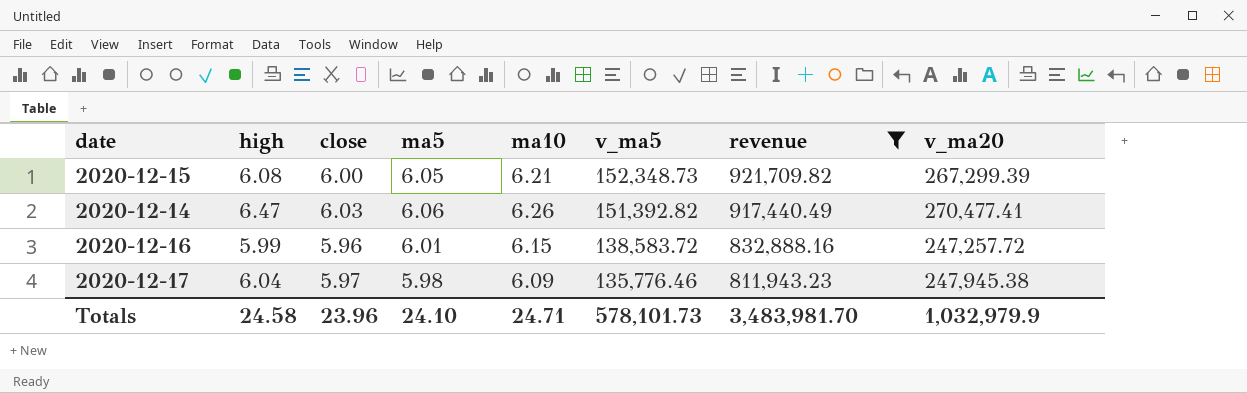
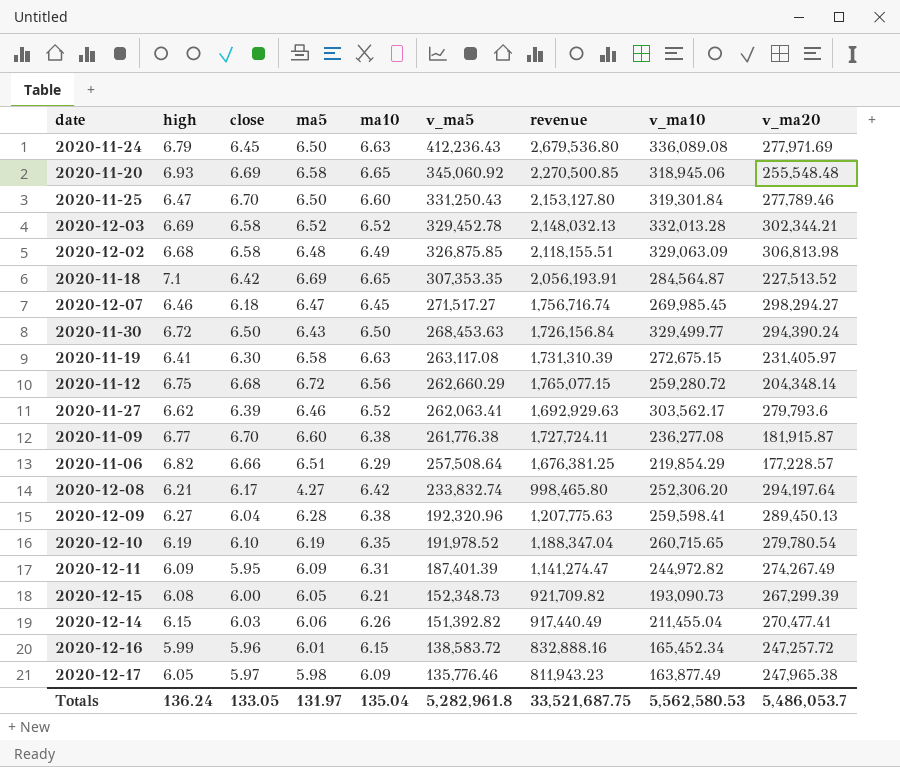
filter: revenue <= 921,709.82 -> none
column v_ma10 | position: none -> 8
2020-12-14 | high: 6.47 -> 6.15
2020-12-17 | high: 6.04 -> 6.05
2020-12-17 | v_ma20: 247,945.38 -> 247,965.38
Totals | high: 24.58 -> 136.24
Totals | close: 23.96 -> 133.05
Totals | ma5: 24.10 -> 131.97
Totals | ma10: 24.71 -> 135.04
Totals | v_ma5: 578,101.73 -> 5,282,961.8
Totals | revenue: 3,483,981.70 -> 33,521,687.75
Totals | v_ma20: 1,032,979.9 -> 5,486,053.7

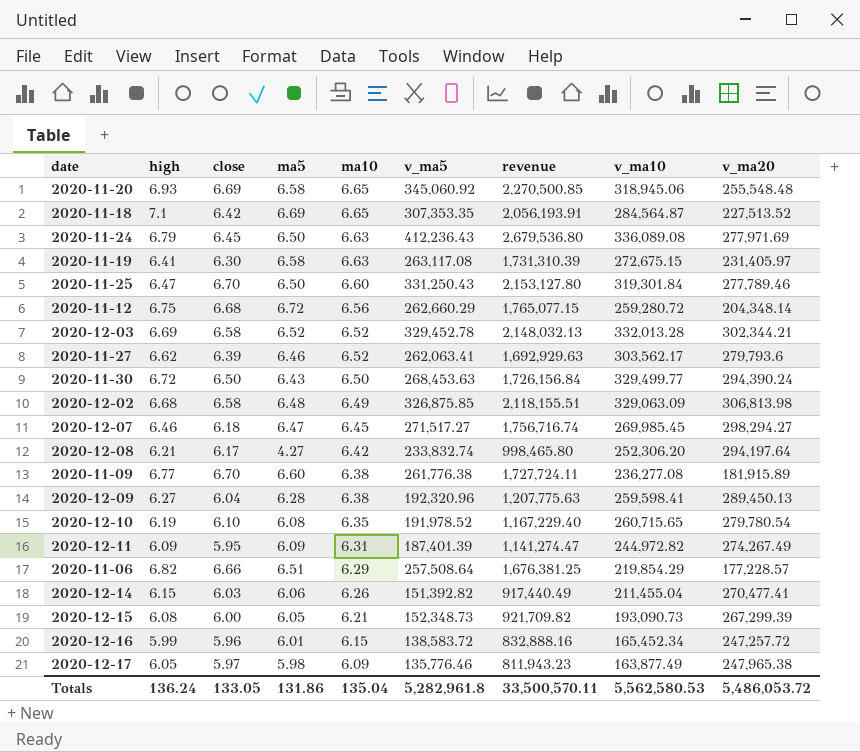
row order: v_ma5 descending -> ma10 descending
2020-11-09 | v_ma20: 181,915.87 -> 181,915.89
2020-12-10 | ma5: 6.19 -> 6.08
2020-12-10 | revenue: 1,188,347.04 -> 1,167,229.40
Totals | ma5: 131.97 -> 131.86
Totals | revenue: 33,521,687.75 -> 33,500,570.11
Totals | v_ma20: 5,486,053.7 -> 5,486,053.72

